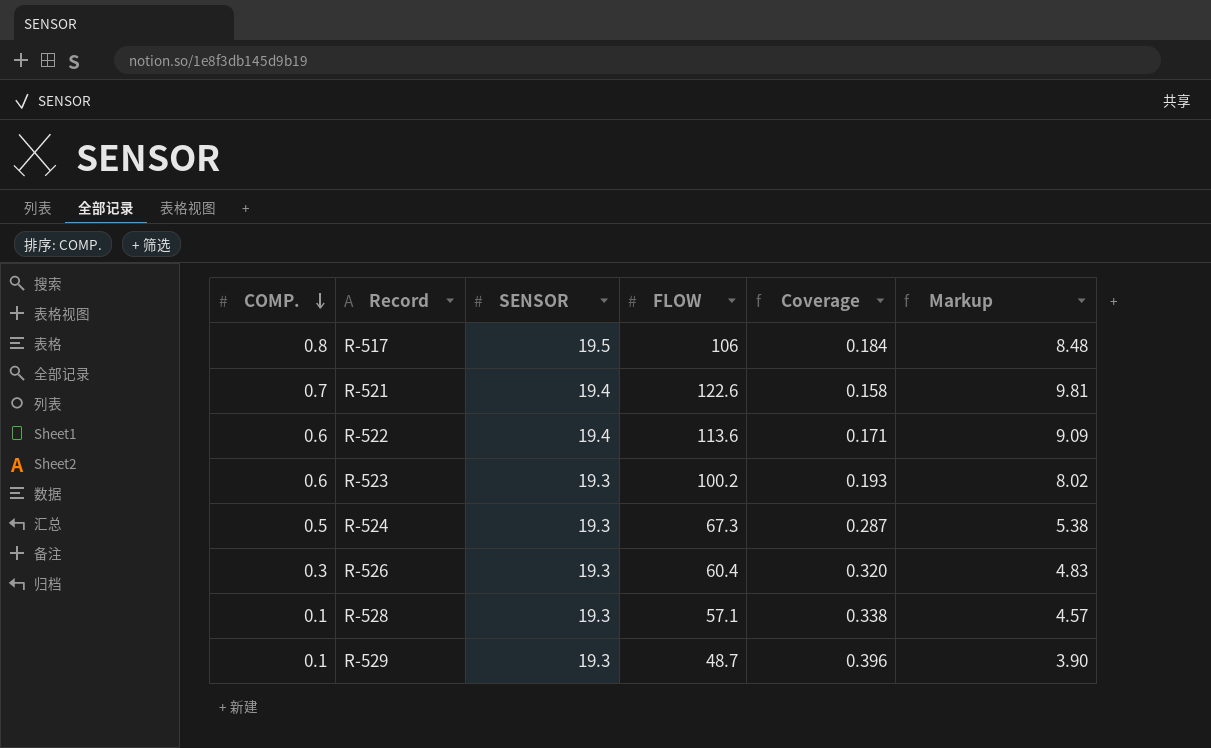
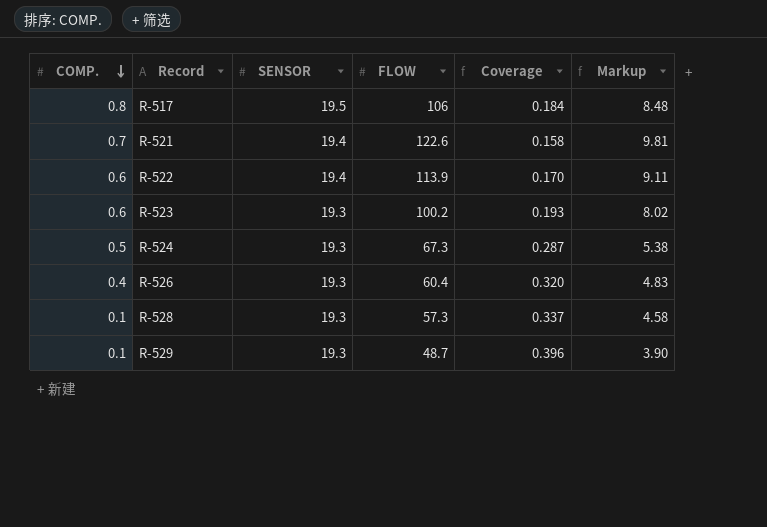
R-522 | FLOW: 113.6 -> 113.9
R-522 | Coverage: 0.171 -> 0.170
R-522 | Markup: 9.09 -> 9.11
R-526 | COMP.: 0.3 -> 0.4
R-528 | FLOW: 57.1 -> 57.3
R-528 | Coverage: 0.338 -> 0.337
R-528 | Markup: 4.57 -> 4.58

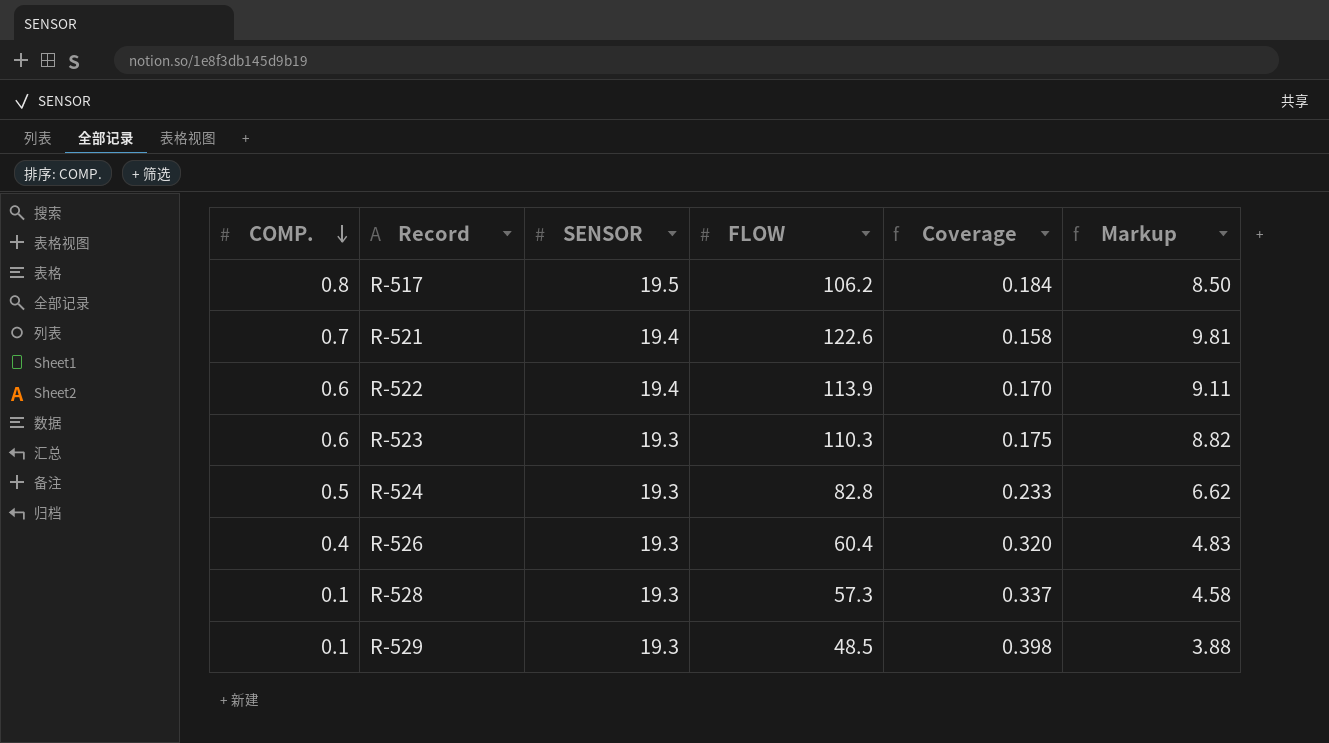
R-517 | FLOW: 106 -> 106.2
R-517 | Markup: 8.48 -> 8.50
R-523 | FLOW: 100.2 -> 110.3
R-523 | Coverage: 0.193 -> 0.175
R-523 | Markup: 8.02 -> 8.82
R-524 | FLOW: 67.3 -> 82.8
R-524 | Coverage: 0.287 -> 0.233
R-524 | Markup: 5.38 -> 6.62
R-529 | FLOW: 48.7 -> 48.5
R-529 | Coverage: 0.396 -> 0.398
R-529 | Markup: 3.90 -> 3.88

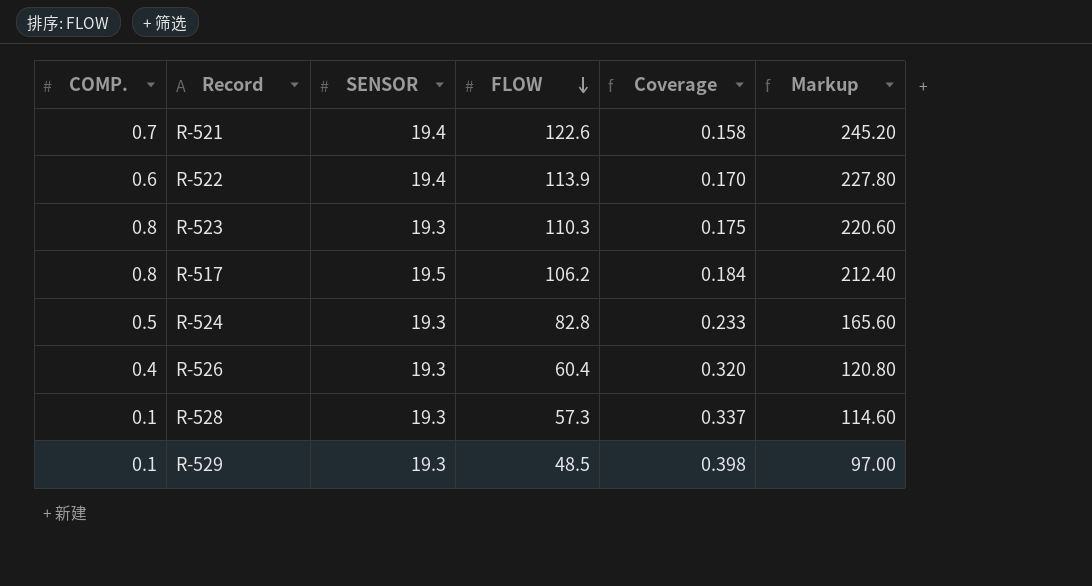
row order: COMP. descending -> FLOW descending
column Markup | formula: [FLOW] * 0.08 -> [FLOW] * 2
R-523 | COMP.: 0.6 -> 0.8

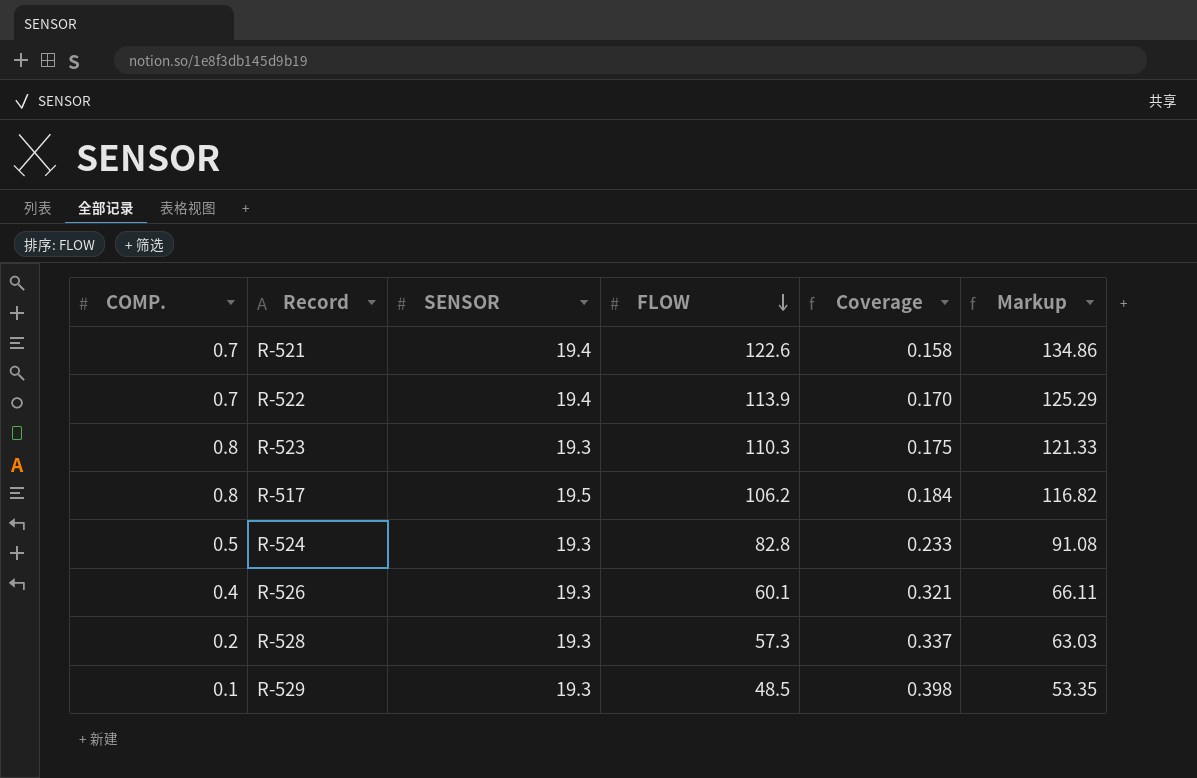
column Markup | formula: [FLOW] * 2 -> [FLOW] * 1.1
R-522 | COMP.: 0.6 -> 0.7
R-526 | FLOW: 60.4 -> 60.1
R-526 | Coverage: 0.320 -> 0.321
R-528 | COMP.: 0.1 -> 0.2

